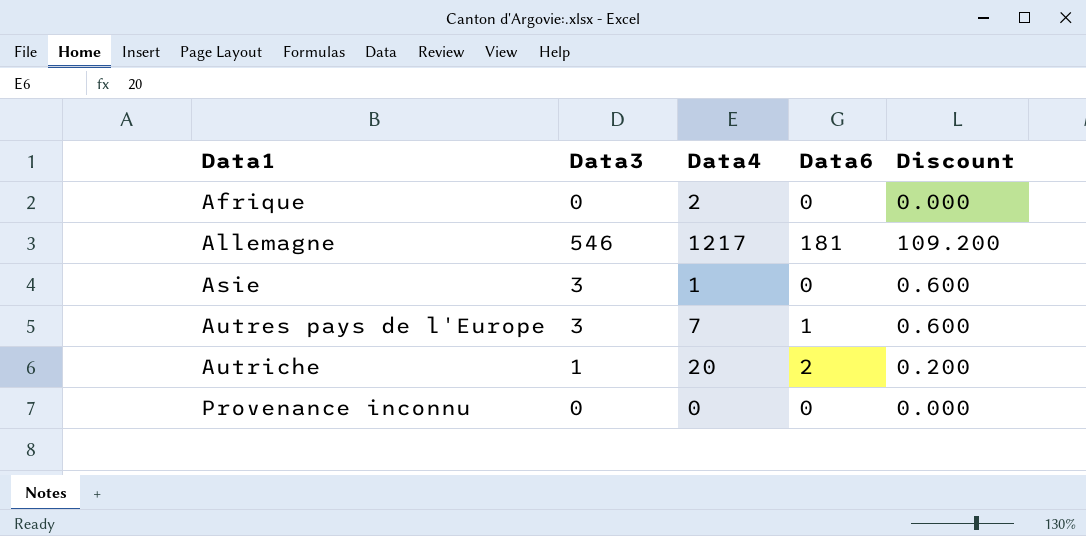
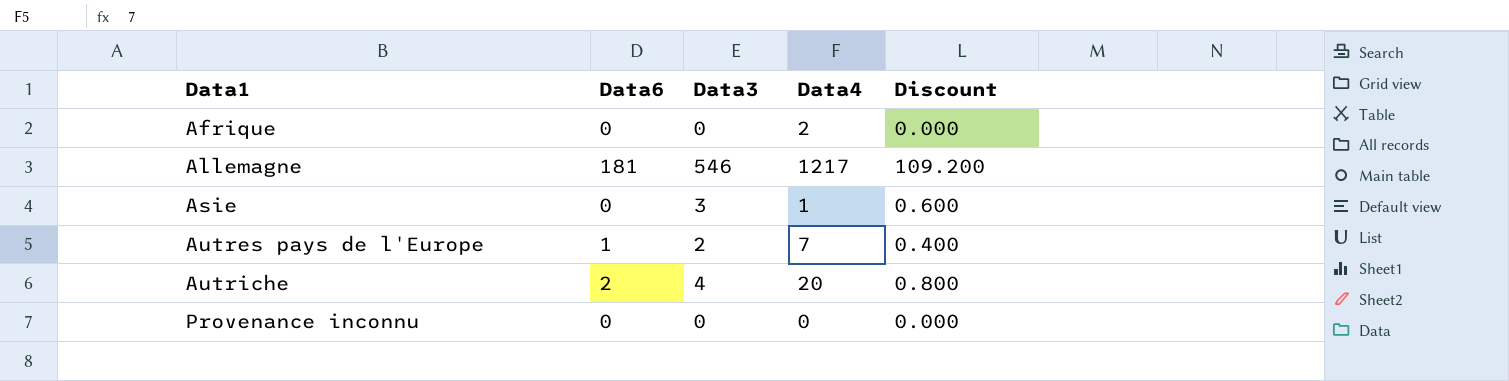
column Data6 | position: 4 -> 2
Autres pays de l'Europe | Data3: 3 -> 2
Autres pays de l'Europe | Discount: 0.600 -> 0.400
Autriche | Data3: 1 -> 4
Autriche | Discount: 0.200 -> 0.800

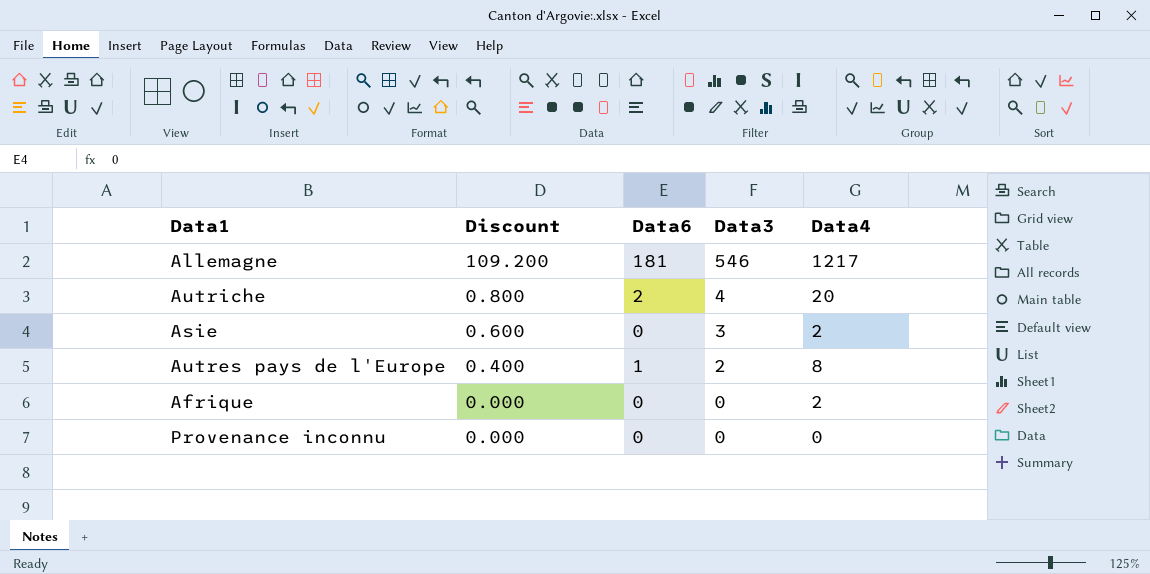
row order: Data1 ascending -> Discount descending
column Discount | position: 5 -> 2
Asie | Data4: 1 -> 2
Autres pays de l'Europe | Data4: 7 -> 8

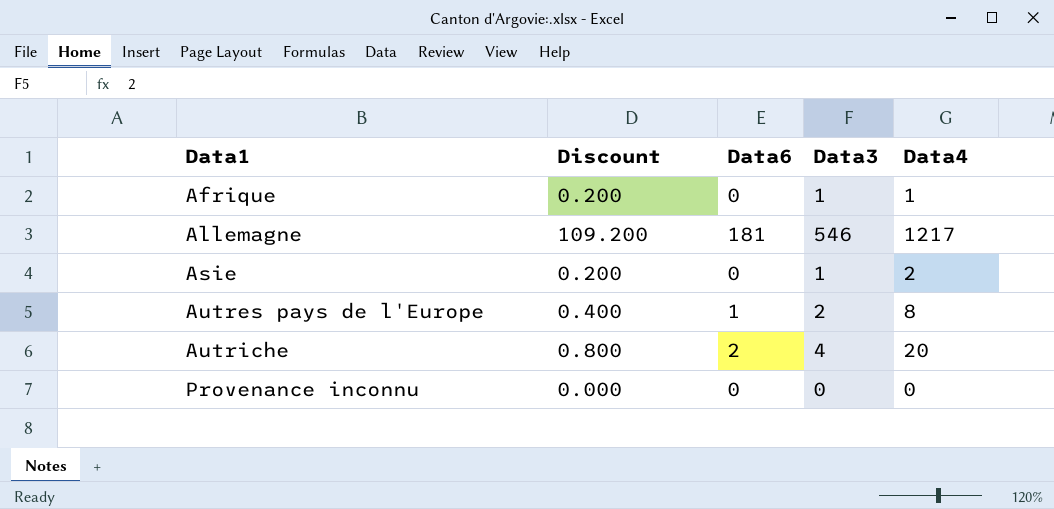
row order: Discount descending -> Data1 ascending
Afrique | Discount: 0.000 -> 0.200
Afrique | Data3: 0 -> 1
Afrique | Data4: 2 -> 1
Asie | Discount: 0.600 -> 0.200
Asie | Data3: 3 -> 1

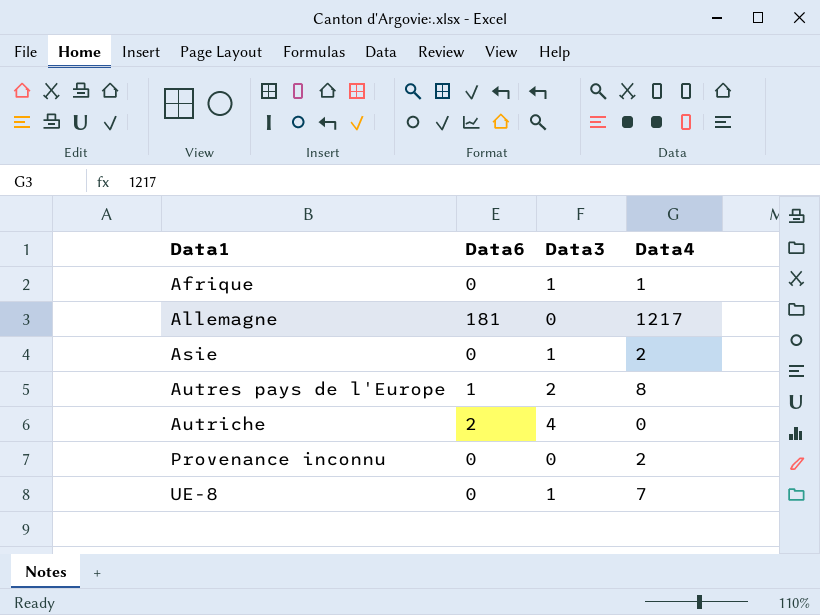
column Discount | formula: [Data3] * 0.2 -> none
Allemagne | Data3: 546 -> 0
Autriche | Data4: 20 -> 0
Provenance inconnu | Data4: 0 -> 2
row UE-8: none -> 0 | 1 | 7

